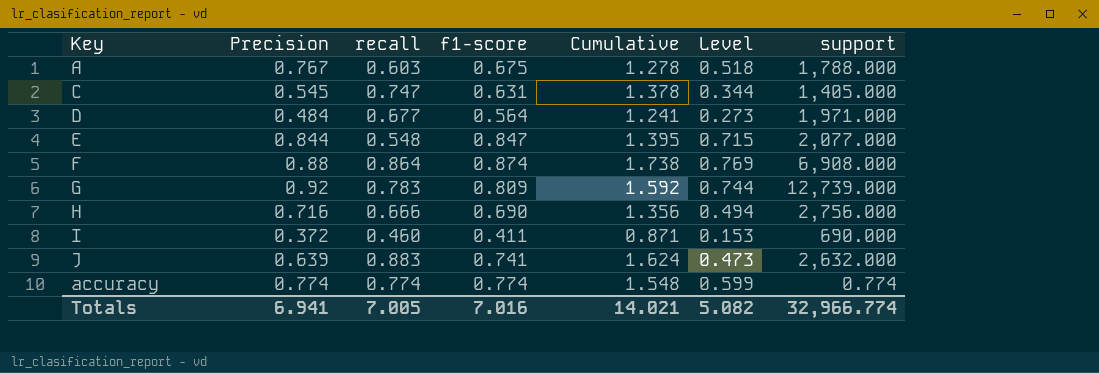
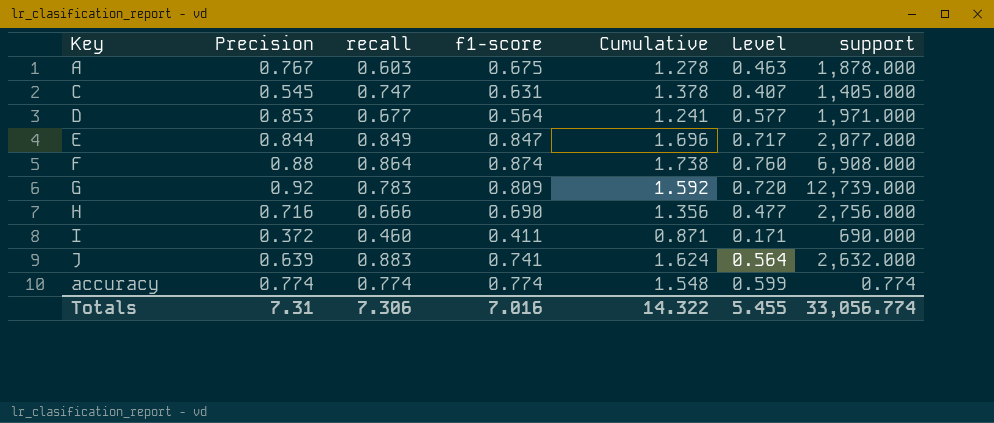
column Level | formula: [Precision] * [f1-score] -> [Precision] * [recall]
A | support: 1,788.000 -> 1,878.000
D | Precision: 0.484 -> 0.853
E | recall: 0.548 -> 0.849
E | Cumulative: 1.395 -> 1.696
Totals | Precision: 6.941 -> 7.31
Totals | recall: 7.005 -> 7.306
Totals | Cumulative: 14.021 -> 14.322
Totals | Level: 5.082 -> 5.455
Totals | support: 32,966.774 -> 33,056.774

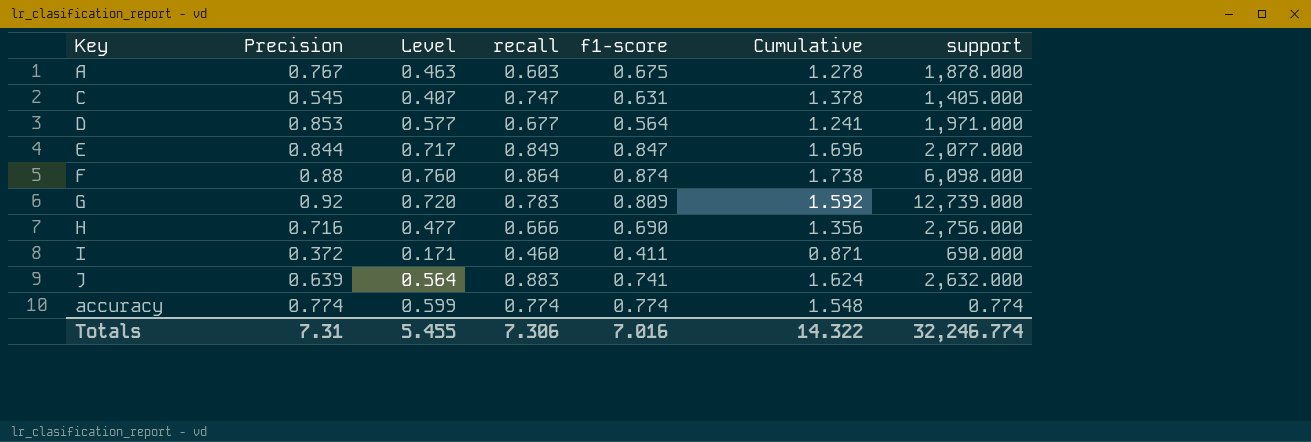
column Level | position: 6 -> 3
F | support: 6,908.000 -> 6,098.000
Totals | support: 33,056.774 -> 32,246.774

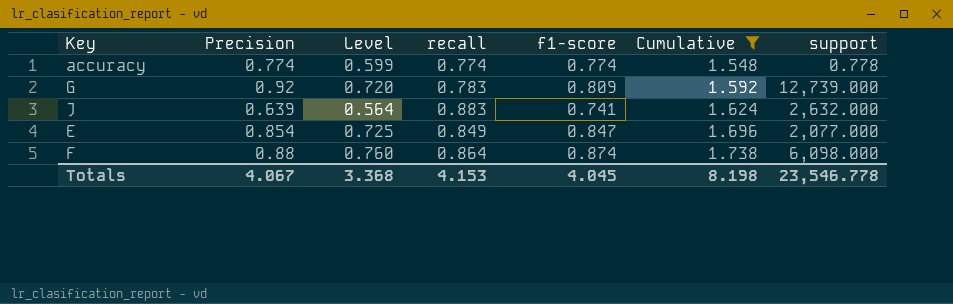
filter: none -> Cumulative >= 1.548
row order: none -> Cumulative ascending
accuracy | support: 0.774 -> 0.778
E | Precision: 0.844 -> 0.854
E | Level: 0.717 -> 0.725
Totals | Precision: 7.31 -> 4.067
Totals | Level: 5.455 -> 3.368
Totals | recall: 7.306 -> 4.153
Totals | f1-score: 7.016 -> 4.045
Totals | Cumulative: 14.322 -> 8.198
Totals | support: 32,246.774 -> 23,546.778

